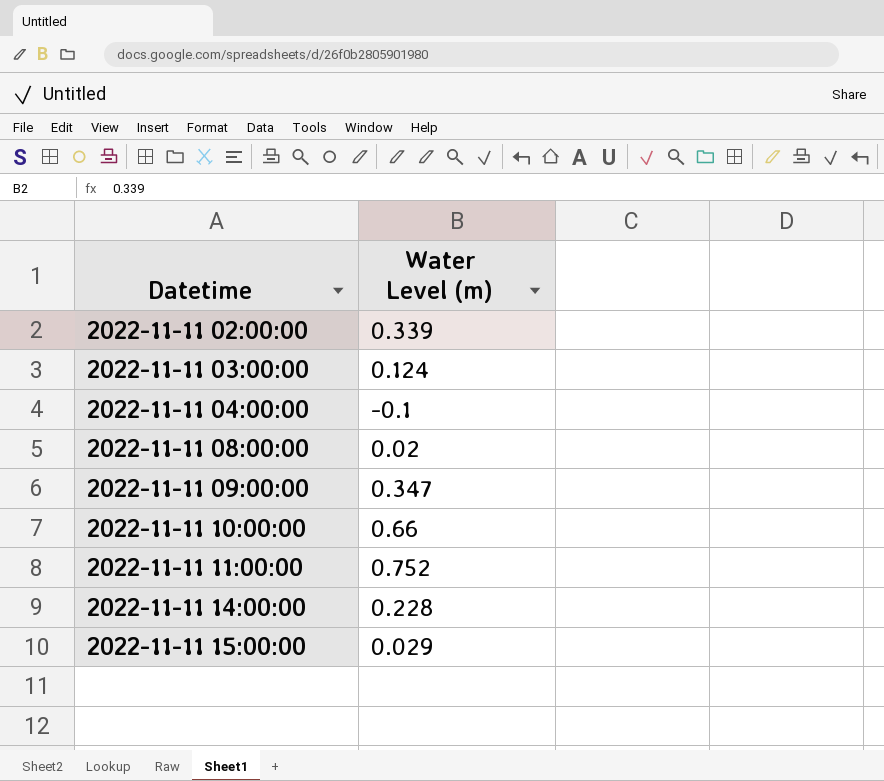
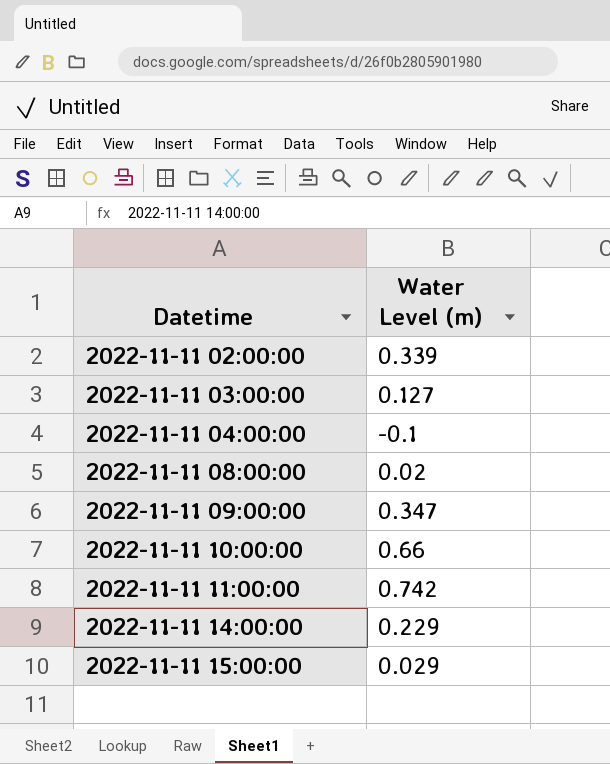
2022-11-11 03:00:00 | Water Level (m): 0.124 -> 0.127
2022-11-11 11:00:00 | Water Level (m): 0.752 -> 0.742
2022-11-11 14:00:00 | Water Level (m): 0.228 -> 0.229

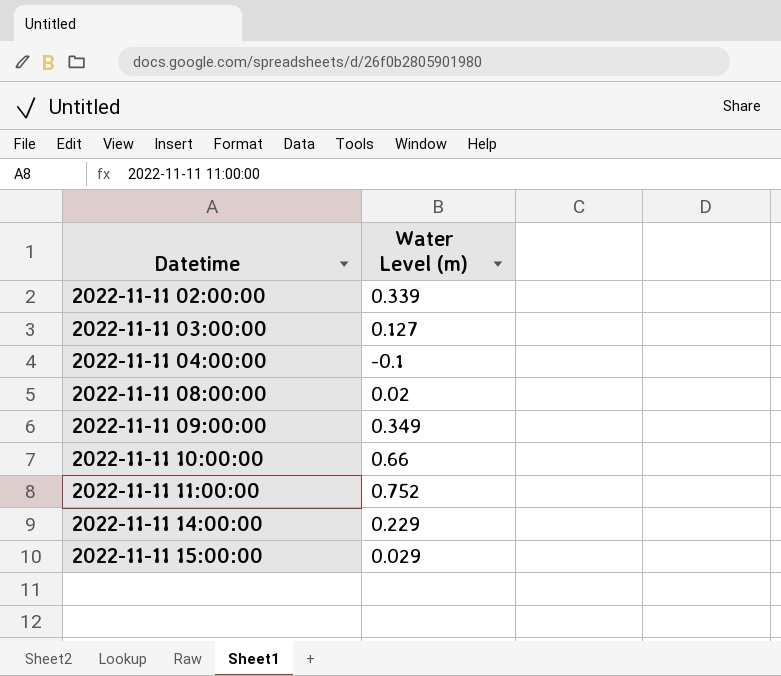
2022-11-11 09:00:00 | Water Level (m): 0.347 -> 0.349
2022-11-11 11:00:00 | Water Level (m): 0.742 -> 0.752

